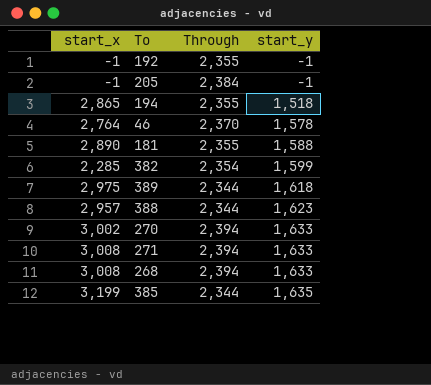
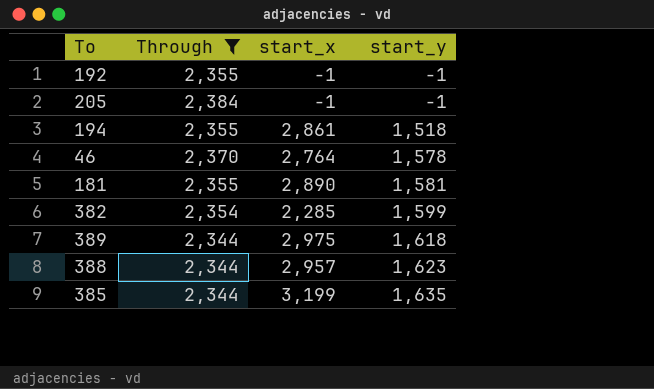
filter: none -> Through != 2,394
column start_x | position: 1 -> 3
194 | start_x: 2,865 -> 2,861
181 | start_y: 1,588 -> 1,581

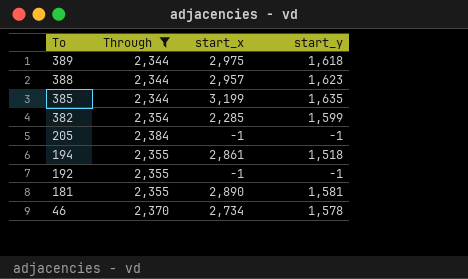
row order: start_y ascending -> To descending
46 | start_x: 2,764 -> 2,734

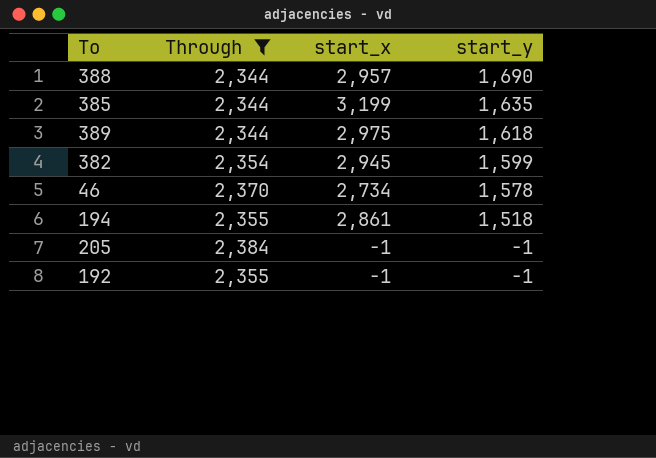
row order: To descending -> start_y descending
row 181: 2,355 | 2,890 | 1,581 -> none
388 | start_y: 1,623 -> 1,690
382 | start_x: 2,285 -> 2,945

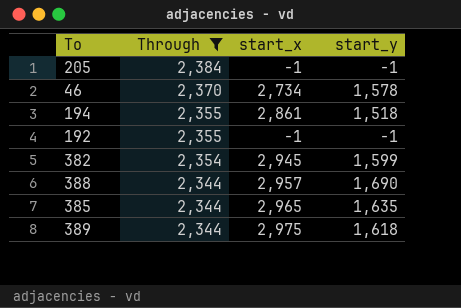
row order: start_y descending -> Through descending
385 | start_x: 3,199 -> 2,965

